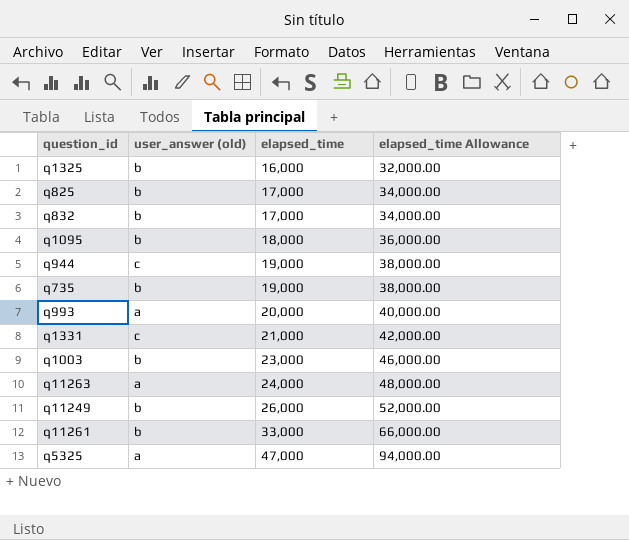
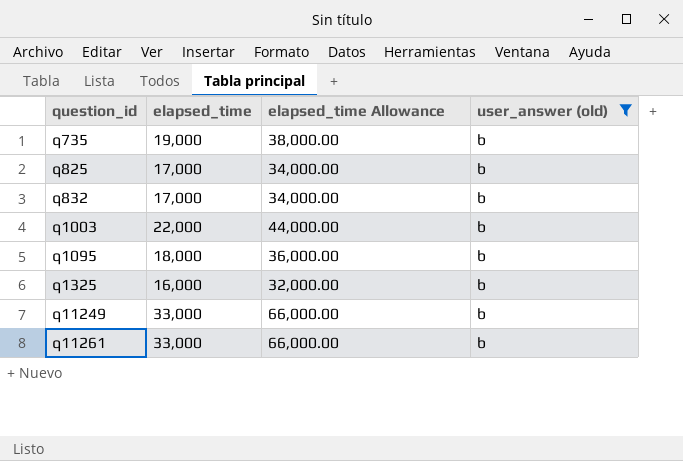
filter: none -> user_answer (old) = b
row order: elapsed_time ascending -> question_id ascending
column user_answer (old) | position: 2 -> 4
q1003 | elapsed_time: 23,000 -> 22,000
q1003 | elapsed_time Allowance: 46,000.00 -> 44,000.00
q11249 | elapsed_time: 26,000 -> 33,000
q11249 | elapsed_time Allowance: 52,000.00 -> 66,000.00

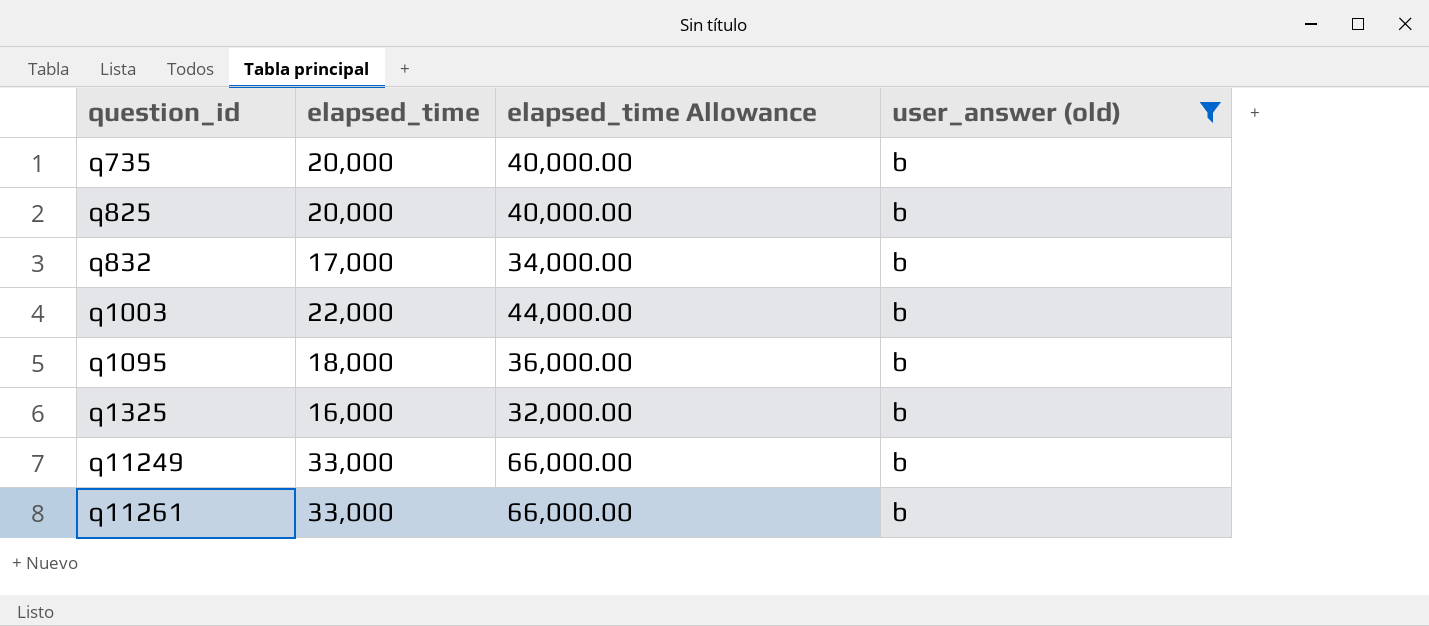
q735 | elapsed_time: 19,000 -> 20,000
q735 | elapsed_time Allowance: 38,000.00 -> 40,000.00
q825 | elapsed_time: 17,000 -> 20,000
q825 | elapsed_time Allowance: 34,000.00 -> 40,000.00

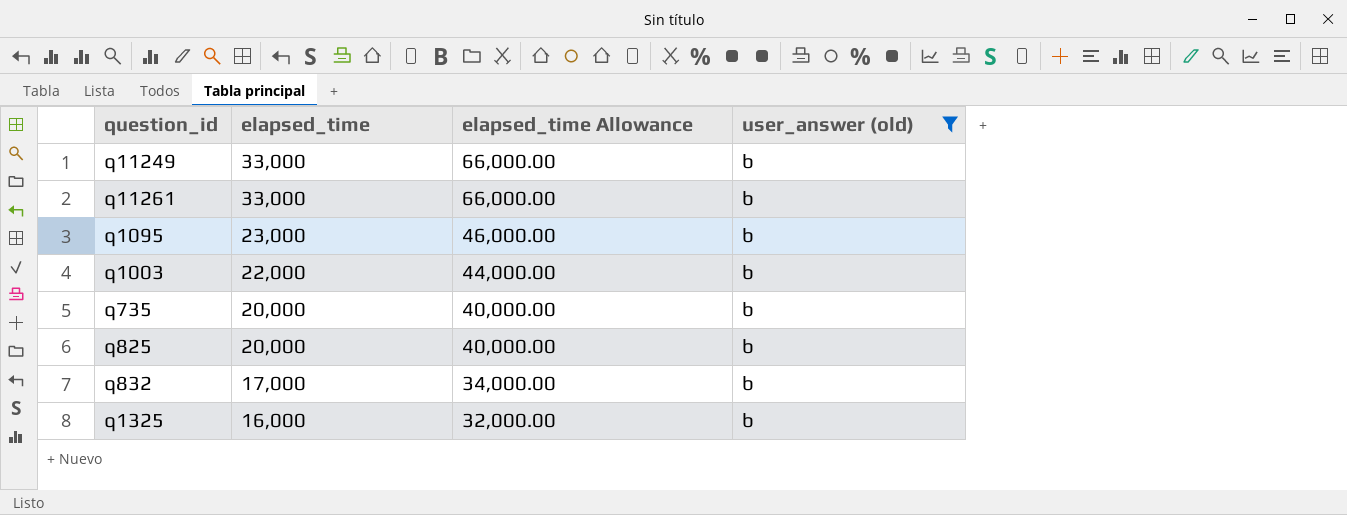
row order: question_id ascending -> elapsed_time descending
q1095 | elapsed_time: 18,000 -> 23,000
q1095 | elapsed_time Allowance: 36,000.00 -> 46,000.00

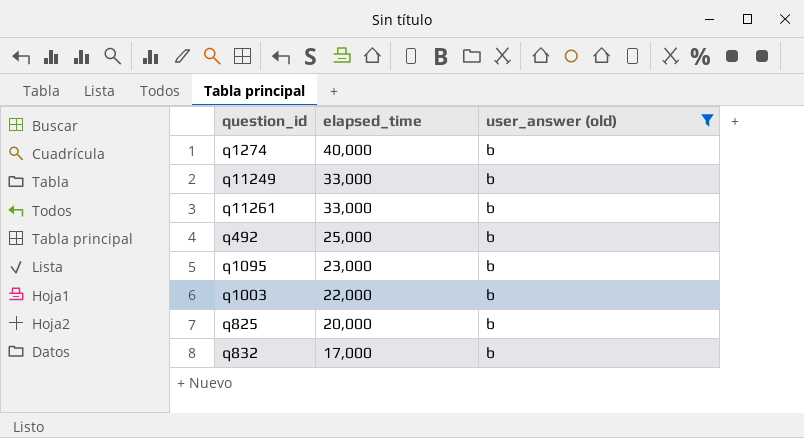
column elapsed_time Allowance | formula: [elapsed_time] * 2 -> none
row q735: 20,000 | 40,000.00 | b -> none
row q1325: 16,000 | 32,000.00 | b -> none
row q1274: none -> 40,000 | b
row q492: none -> 25,000 | b

